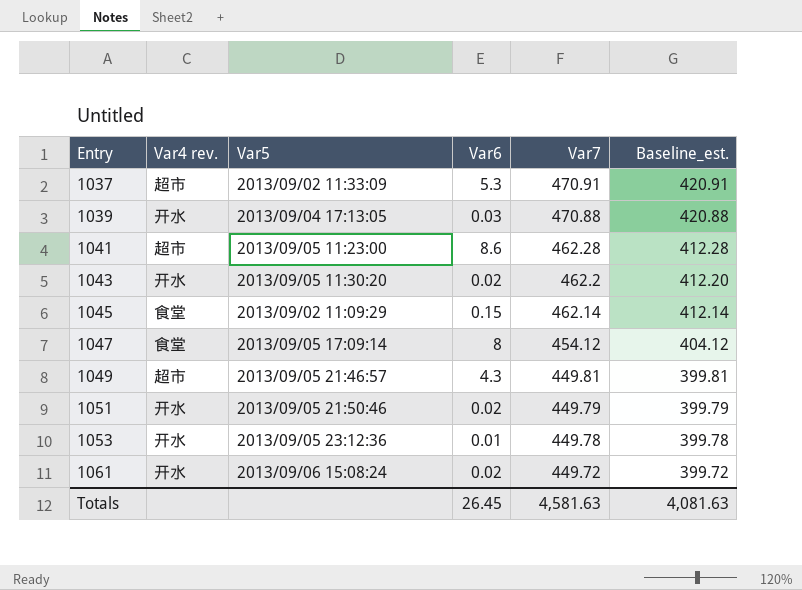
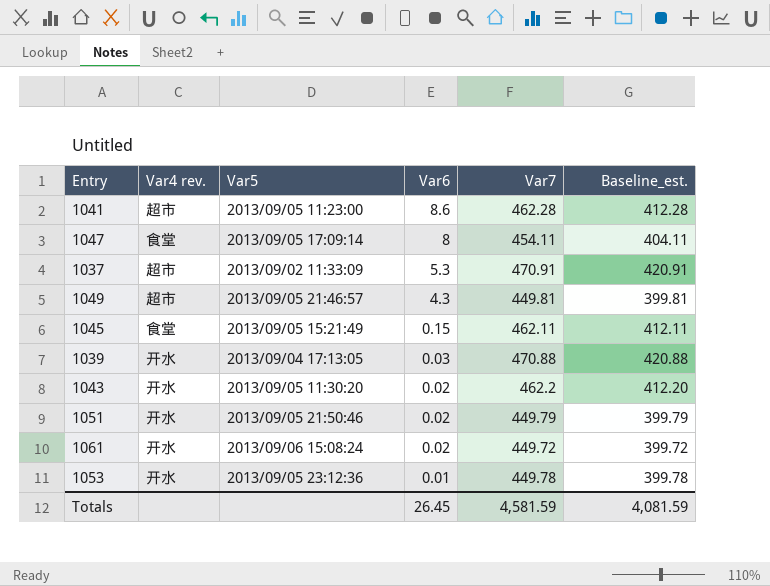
row order: Entry ascending -> Var6 descending
1047 | Var7: 454.12 -> 454.11
1047 | Baseline_est.: 404.12 -> 404.11
1045 | Var5: 2013/09/02 11:09:29 -> 2013/09/05 15:21:49
1045 | Var7: 462.14 -> 462.11
1045 | Baseline_est.: 412.14 -> 412.11
Totals | Var7: 4,581.63 -> 4,581.59
Totals | Baseline_est.: 4,081.63 -> 4,081.59

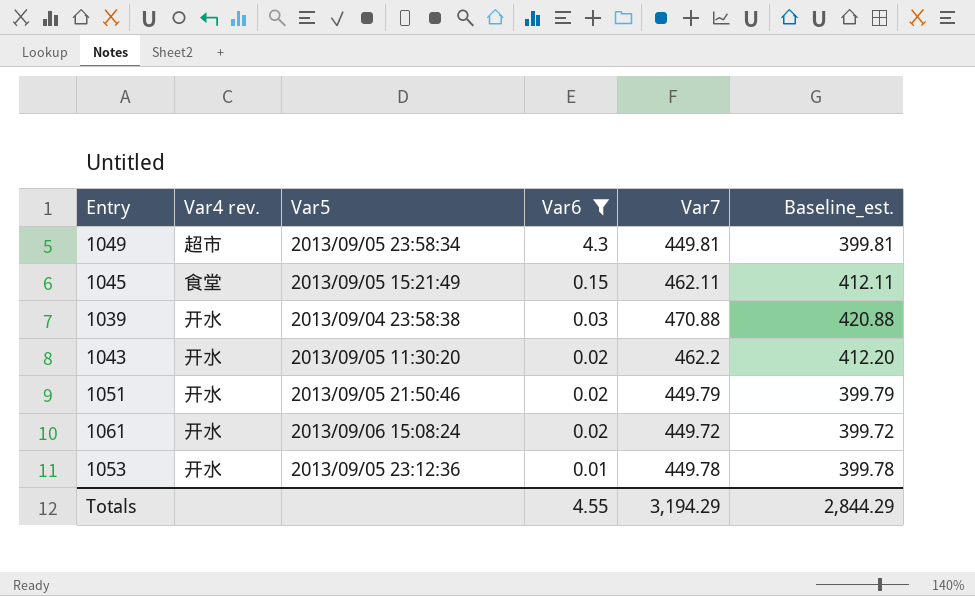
filter: none -> Var6 <= 4.3
1049 | Var5: 2013/09/05 21:46:57 -> 2013/09/05 23:58:34
1039 | Var5: 2013/09/04 17:13:05 -> 2013/09/04 23:58:38
Totals | Var6: 26.45 -> 4.55
Totals | Var7: 4,581.59 -> 3,194.29
Totals | Baseline_est.: 4,081.59 -> 2,844.29

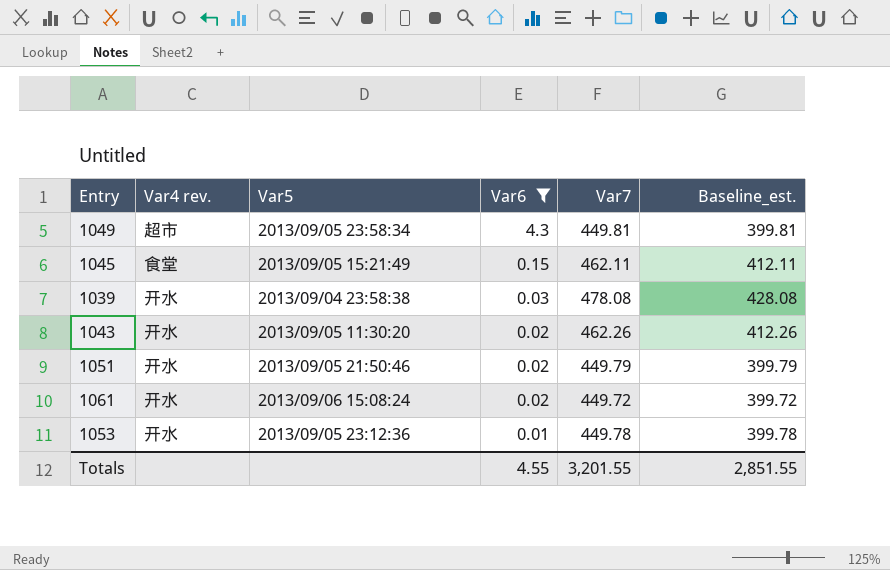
1039 | Var7: 470.88 -> 478.08
1039 | Baseline_est.: 420.88 -> 428.08
1043 | Var7: 462.2 -> 462.26
1043 | Baseline_est.: 412.20 -> 412.26
Totals | Var7: 3,194.29 -> 3,201.55
Totals | Baseline_est.: 2,844.29 -> 2,851.55

